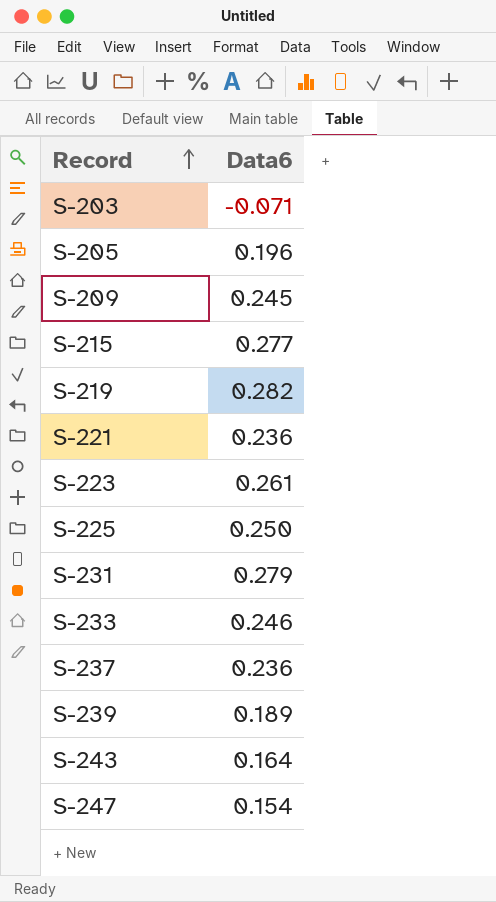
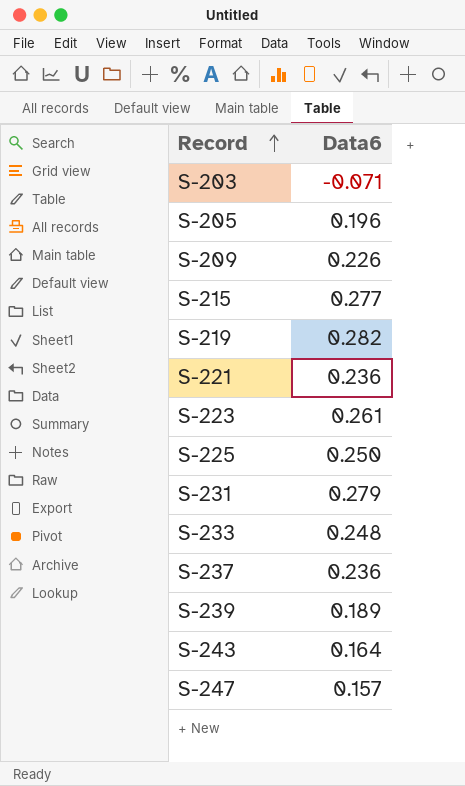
S-209 | Data6: 0.245 -> 0.226
S-233 | Data6: 0.246 -> 0.248
S-247 | Data6: 0.154 -> 0.157

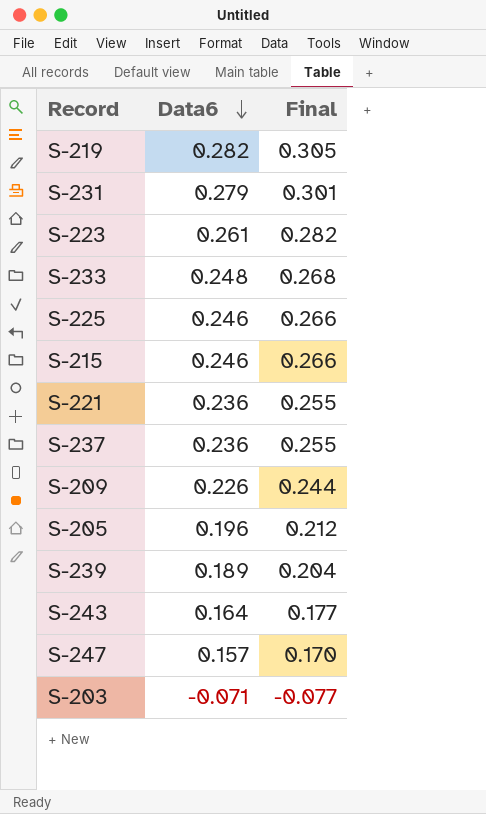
row order: Record ascending -> Data6 descending
column Final | formula: none -> [Data6] * 1.08
S-225 | Data6: 0.250 -> 0.246
S-215 | Data6: 0.277 -> 0.246

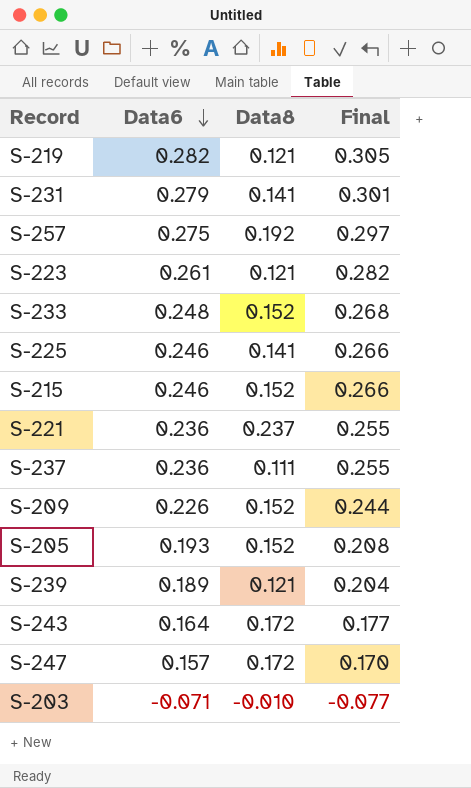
column Data8 | position: none -> 3
row S-257: none -> 0.275 | 0.192 | 0.297
S-205 | Data6: 0.196 -> 0.193
S-205 | Final: 0.212 -> 0.208

